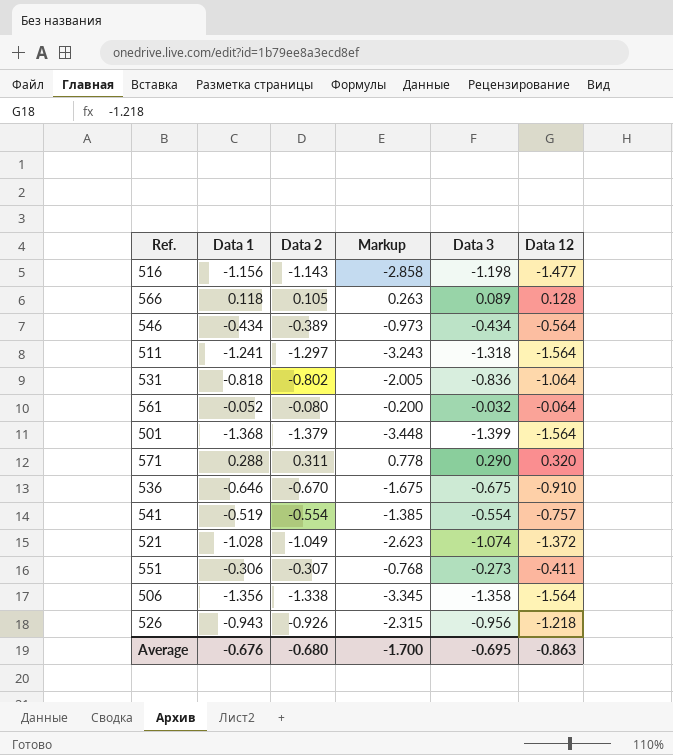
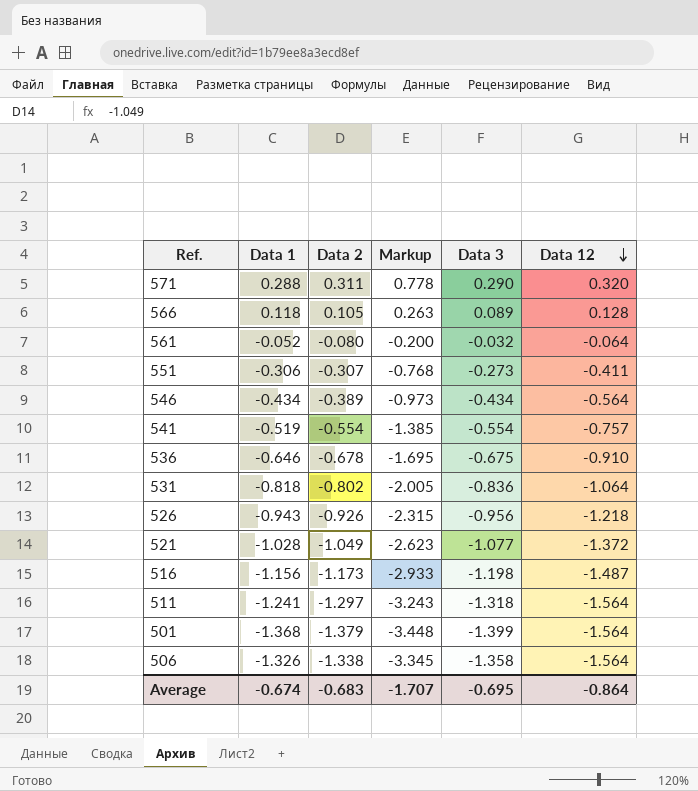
row order: none -> Data 12 descending
536 | Data 2: -0.670 -> -0.678
536 | Markup: -1.675 -> -1.695
521 | Data 3: -1.074 -> -1.077
516 | Data 2: -1.143 -> -1.173
516 | Markup: -2.858 -> -2.933
516 | Data 12: -1.477 -> -1.487
506 | Data 1: -1.356 -> -1.326
Average | Data 1: -0.676 -> -0.674
Average | Data 2: -0.680 -> -0.683
Average | Markup: -1.700 -> -1.707
Average | Data 12: -0.863 -> -0.864

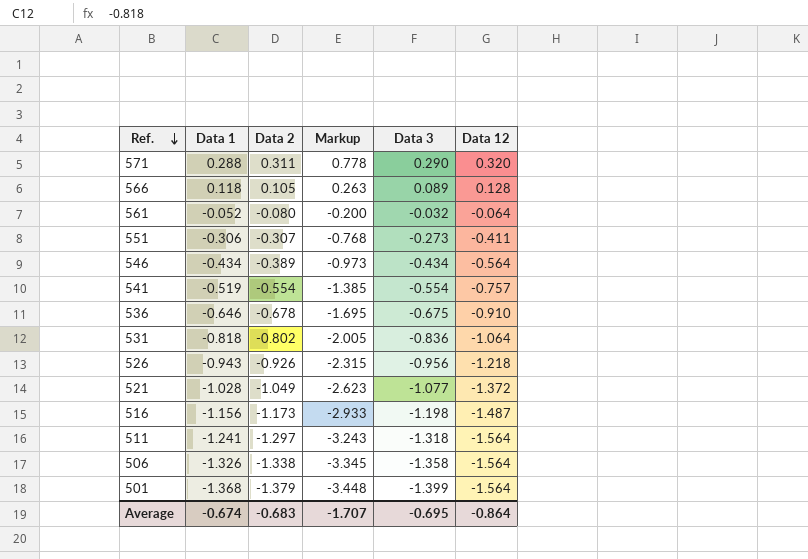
row order: Data 12 descending -> Ref. descending

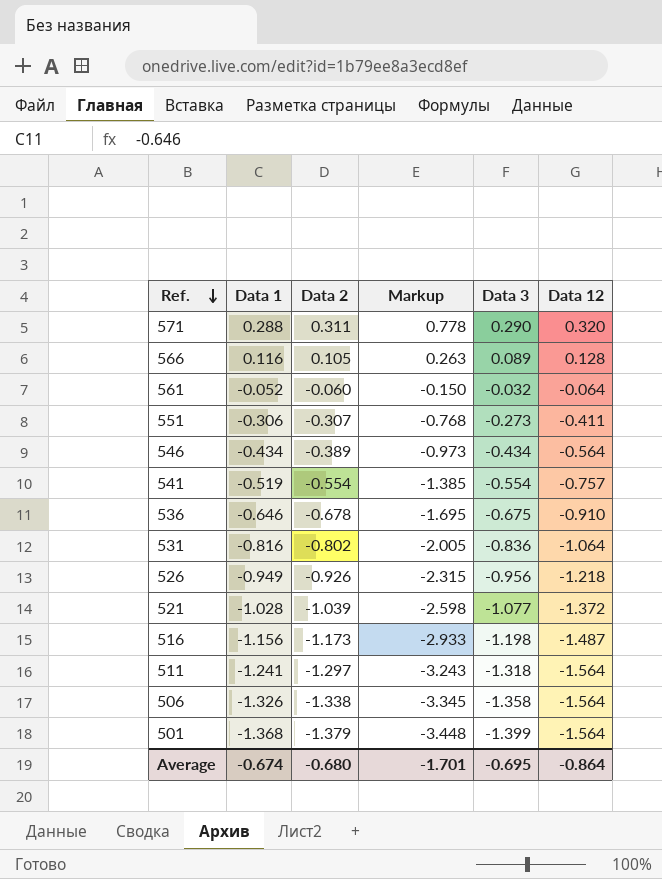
566 | Data 1: 0.118 -> 0.116
561 | Data 2: -0.080 -> -0.060
561 | Markup: -0.200 -> -0.150
531 | Data 1: -0.818 -> -0.816
526 | Data 1: -0.943 -> -0.949
521 | Data 2: -1.049 -> -1.039
521 | Markup: -2.623 -> -2.598
Average | Data 2: -0.683 -> -0.680
Average | Markup: -1.707 -> -1.701

